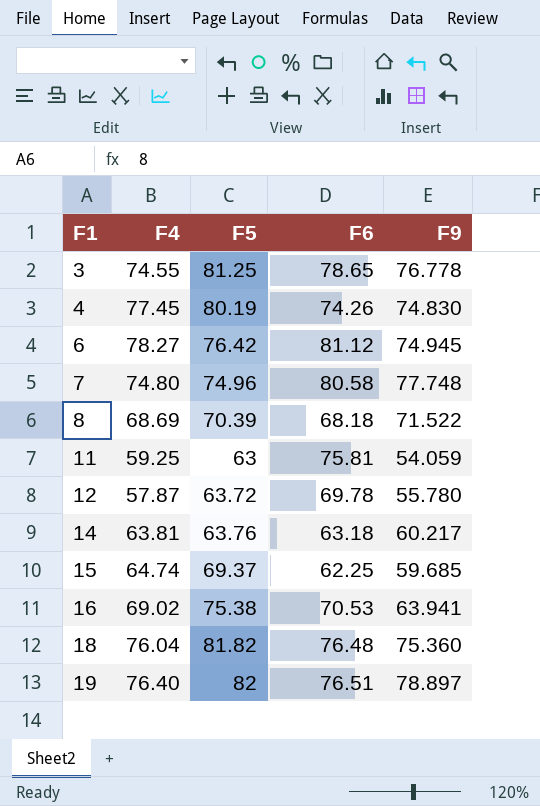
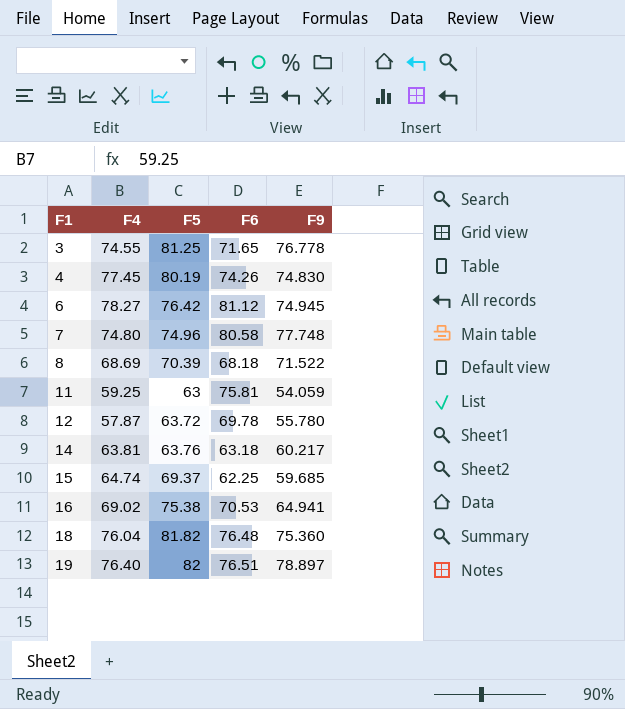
3 | F6: 78.65 -> 71.65
16 | F9: 63.941 -> 64.941

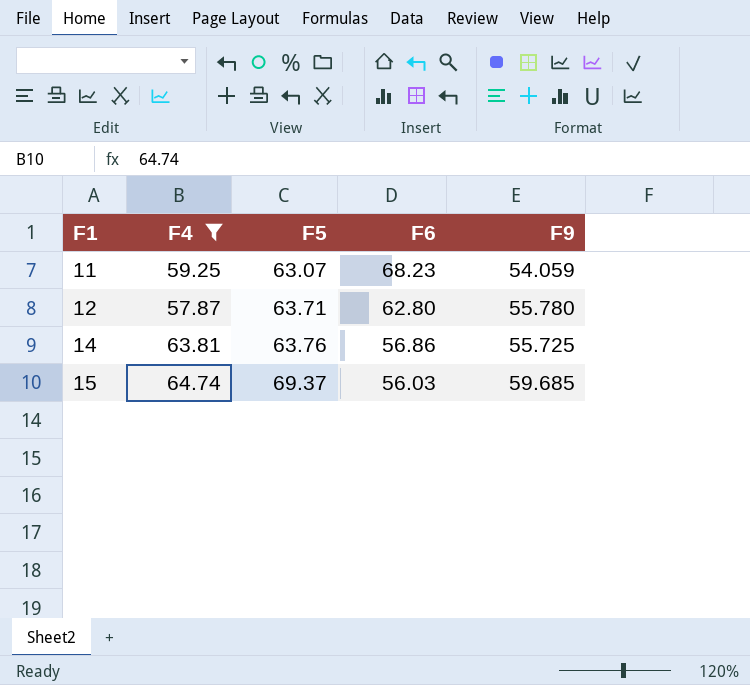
filter: none -> F4 <= 64.74
11 | F5: 63 -> 63.07
11 | F6: 75.81 -> 68.23
12 | F5: 63.72 -> 63.71
12 | F6: 69.78 -> 62.80
14 | F6: 63.18 -> 56.86
14 | F9: 60.217 -> 55.725
15 | F6: 62.25 -> 56.03

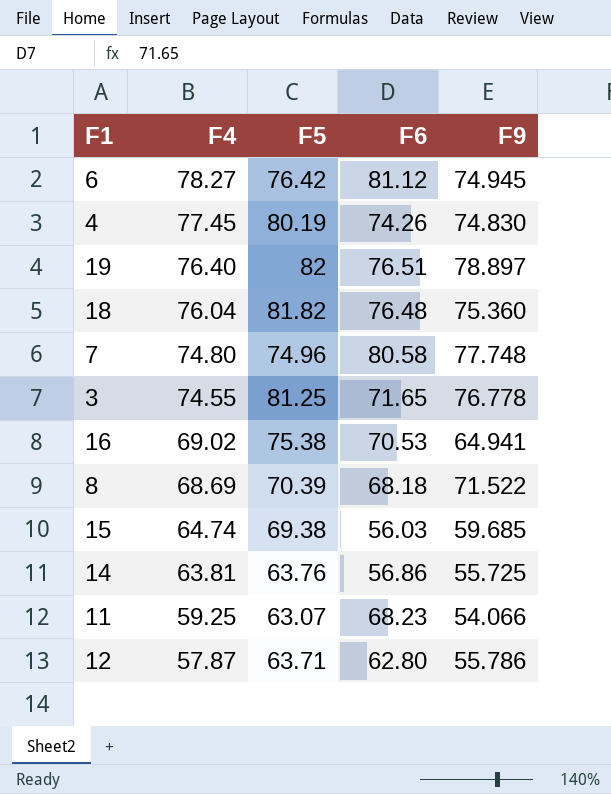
filter: F4 <= 64.74 -> none
row order: F1 ascending -> F4 descending
15 | F5: 69.37 -> 69.38
11 | F9: 54.059 -> 54.066
12 | F9: 55.780 -> 55.786

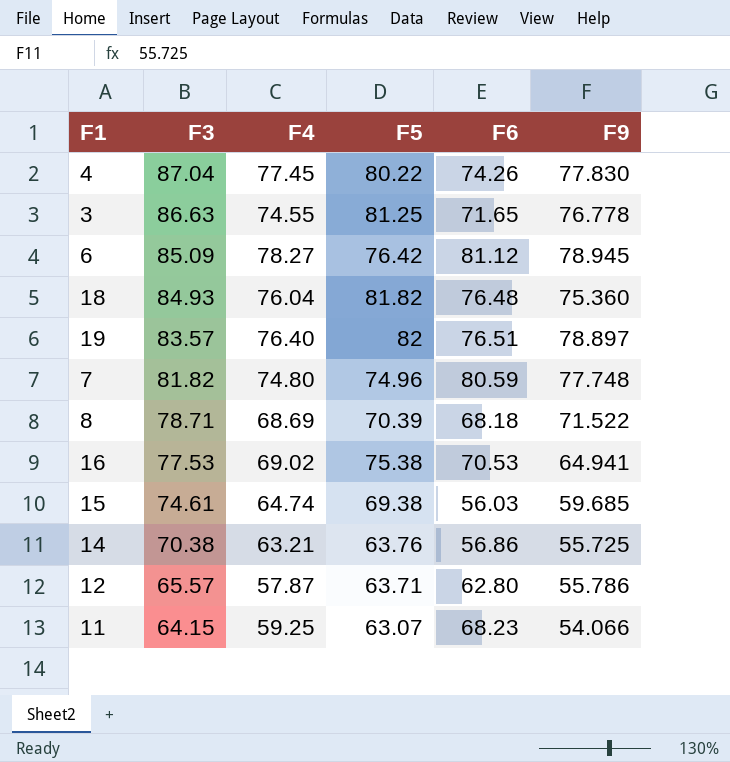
row order: F4 descending -> F3 descending
column F3 | position: none -> 2
4 | F5: 80.19 -> 80.22
4 | F9: 74.830 -> 77.830
6 | F9: 74.945 -> 78.945
7 | F6: 80.58 -> 80.59
14 | F4: 63.81 -> 63.21

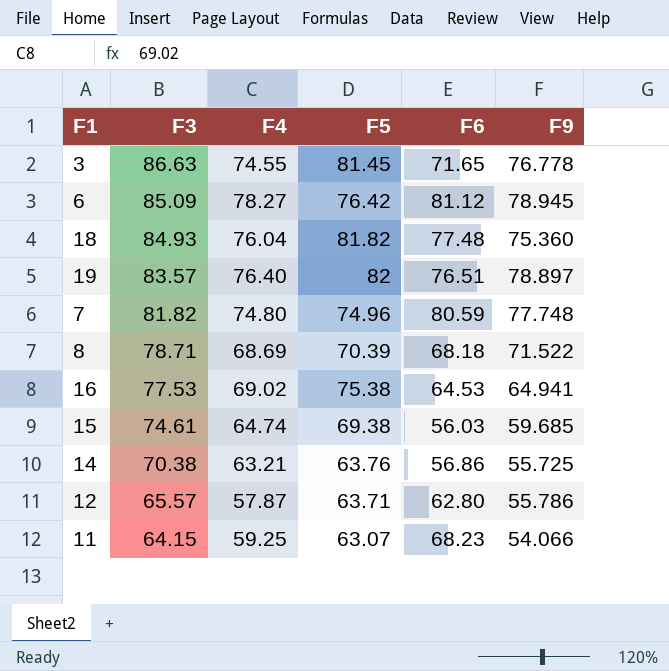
row 4: 87.04 | 77.45 | 80.22 | 74.26 | 77.830 -> none
3 | F5: 81.25 -> 81.45
18 | F6: 76.48 -> 77.48
16 | F6: 70.53 -> 64.53

